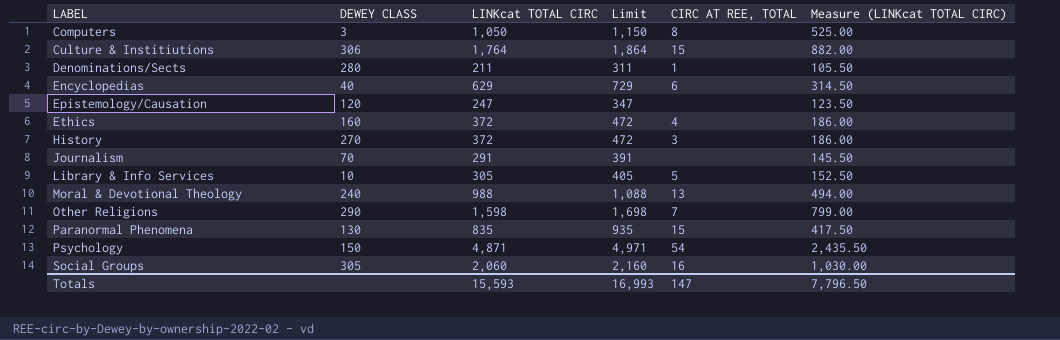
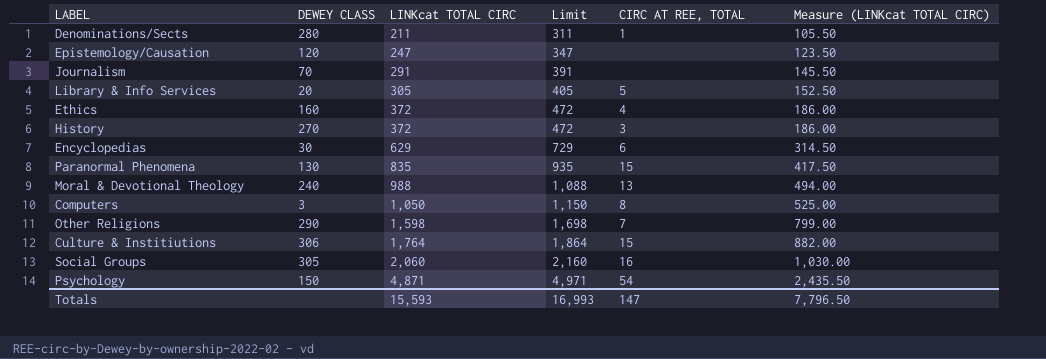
row order: LABEL ascending -> LINKcat TOTAL CIRC ascending
Library & Info Services | DEWEY CLASS: 10 -> 20
Encyclopedias | DEWEY CLASS: 40 -> 30

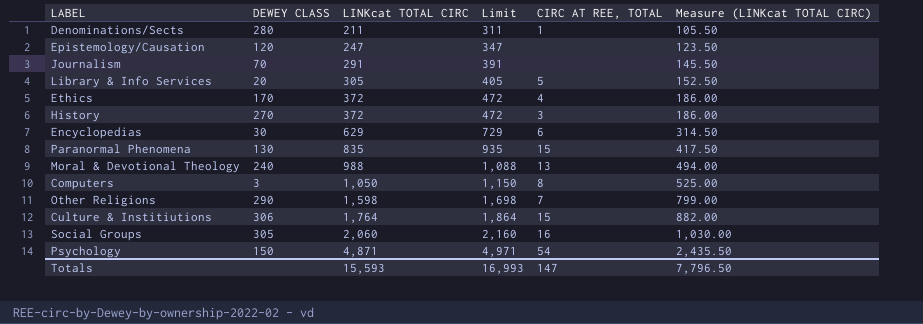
Ethics | DEWEY CLASS: 160 -> 170

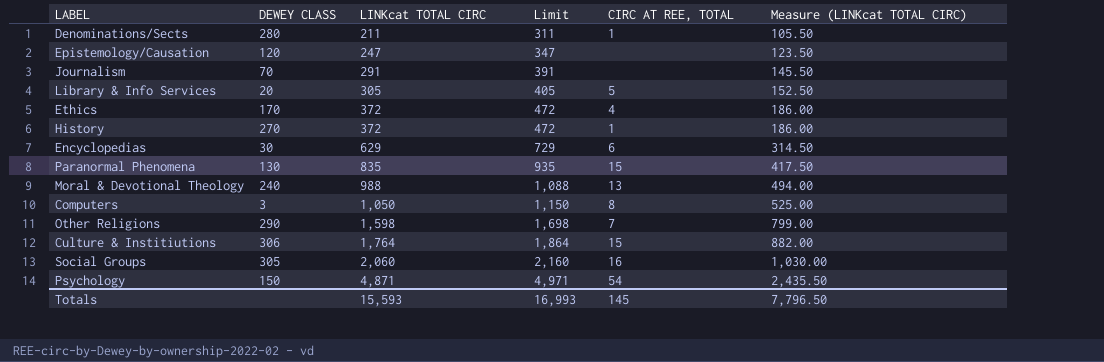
History | CIRC AT REE, TOTAL: 3 -> 1
Totals | CIRC AT REE, TOTAL: 147 -> 145

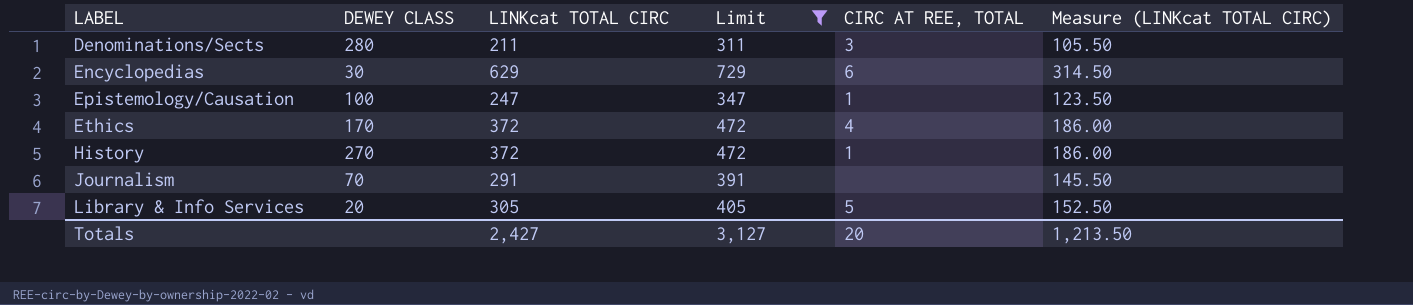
filter: none -> Limit <= 729
row order: LINKcat TOTAL CIRC ascending -> LABEL ascending
Denominations/Sects | CIRC AT REE, TOTAL: 1 -> 3
Epistemology/Causation | DEWEY CLASS: 120 -> 100
Epistemology/Causation | CIRC AT REE, TOTAL: none -> 1
Totals | LINKcat TOTAL CIRC: 15,593 -> 2,427
Totals | Limit: 16,993 -> 3,127
Totals | CIRC AT REE, TOTAL: 145 -> 20
Totals | Measure (LINKcat TOTAL CIRC): 7,796.50 -> 1,213.50

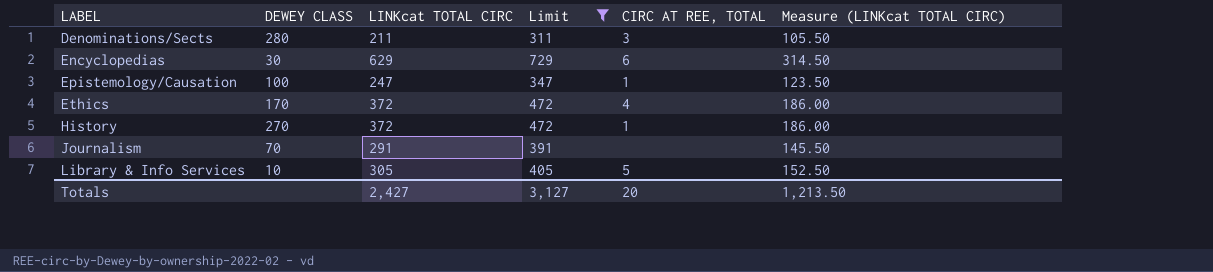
Library & Info Services | DEWEY CLASS: 20 -> 10

